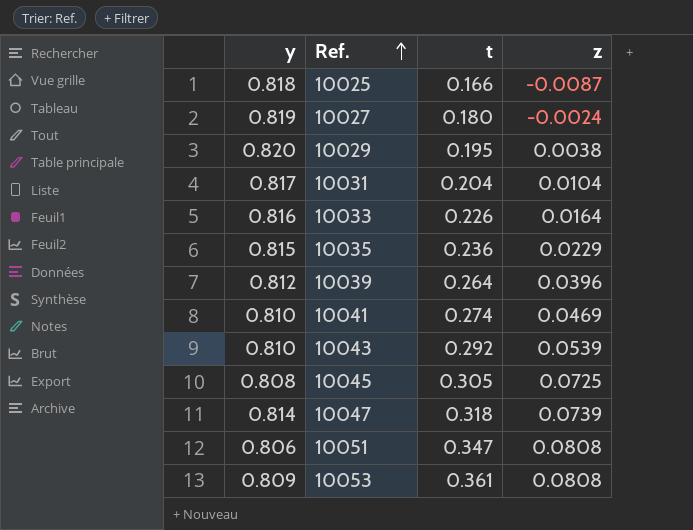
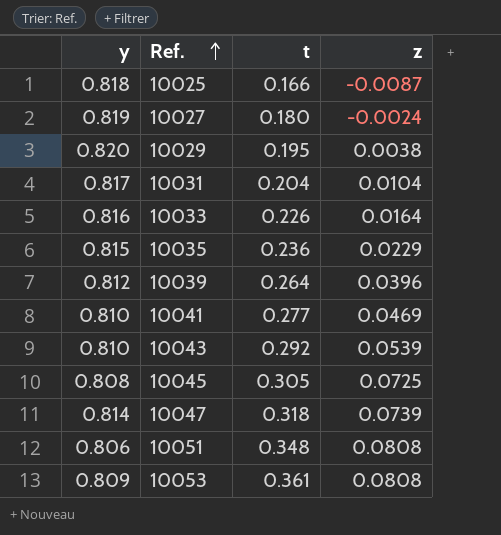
10041 | t: 0.274 -> 0.277
10051 | t: 0.347 -> 0.348

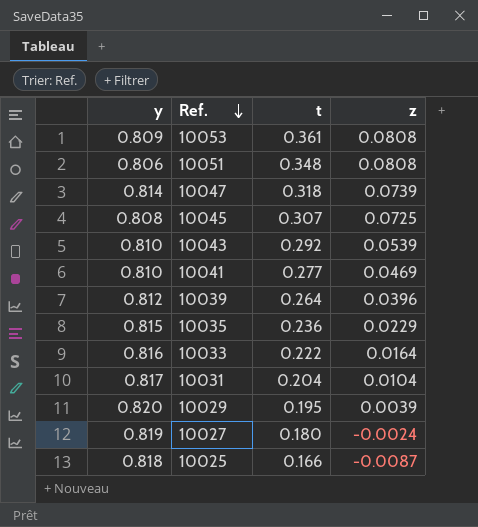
row order: Ref. ascending -> Ref. descending
10045 | t: 0.305 -> 0.307
10033 | t: 0.226 -> 0.222
10029 | z: 0.0038 -> 0.0039

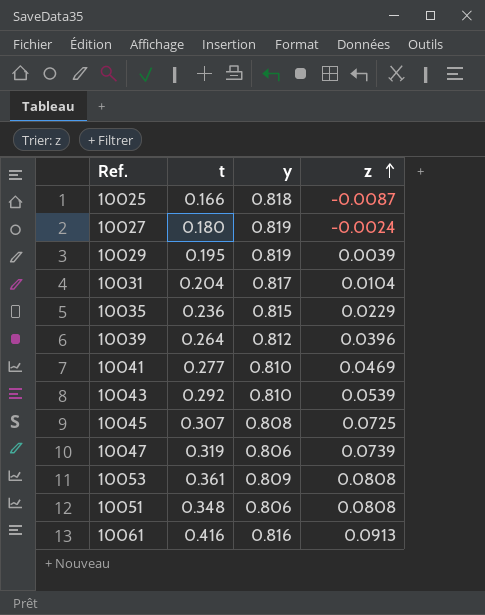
row order: Ref. descending -> z ascending
column y | position: 1 -> 3
row 10033: 0.816 | 0.222 | 0.0164 -> none
10029 | y: 0.820 -> 0.819
10047 | t: 0.318 -> 0.319
10047 | y: 0.814 -> 0.806
row 10061: none -> 0.416 | 0.816 | 0.0913

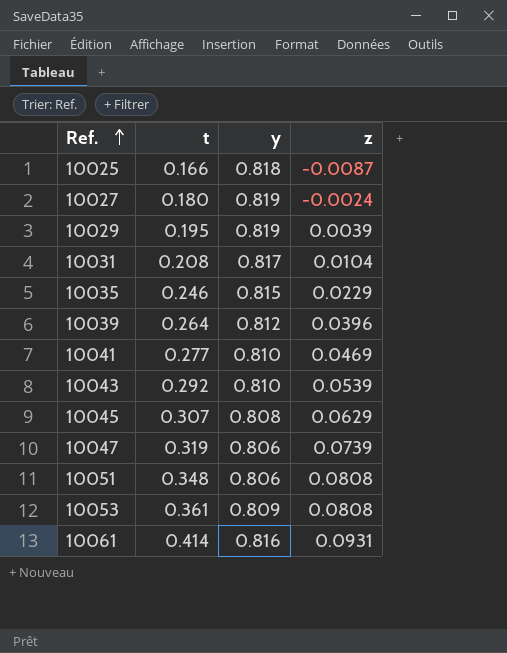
row order: z ascending -> Ref. ascending
10031 | t: 0.204 -> 0.208
10035 | t: 0.236 -> 0.246
10045 | z: 0.0725 -> 0.0629
10061 | t: 0.416 -> 0.414
10061 | z: 0.0913 -> 0.0931

